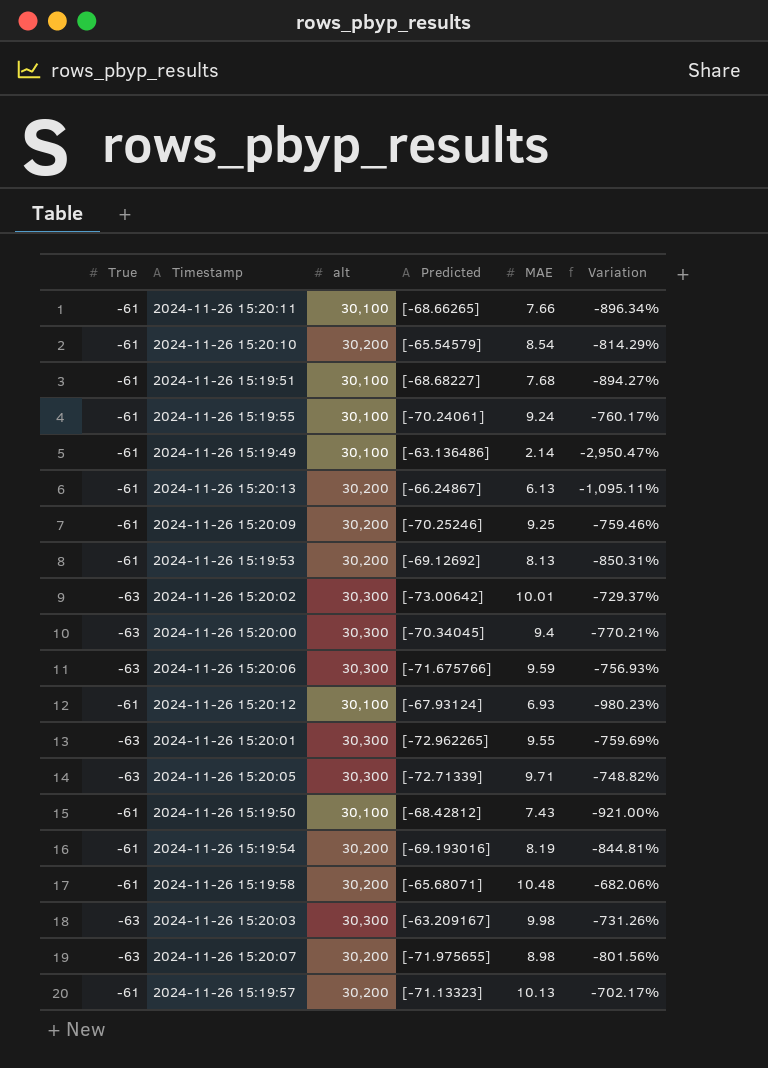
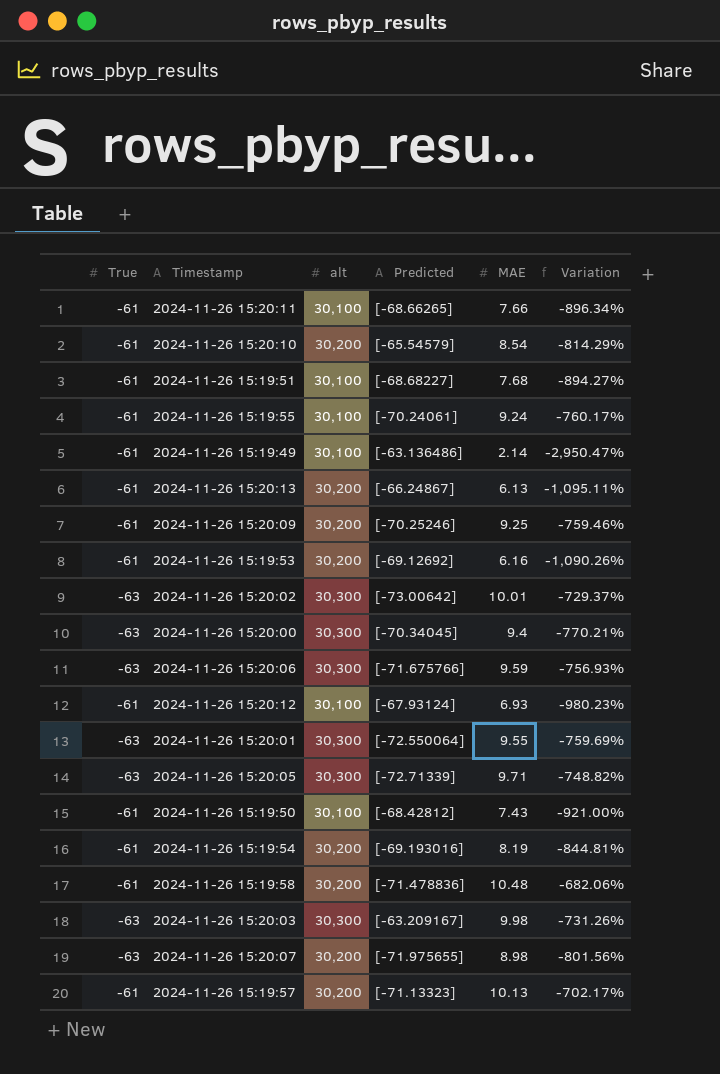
2024-11-26 15:19:53 | MAE: 8.13 -> 6.16
2024-11-26 15:19:53 | Variation: -850.31% -> -1,090.26%
2024-11-26 15:20:01 | Predicted: [-72.962265] -> [-72.550064]
2024-11-26 15:19:58 | Predicted: [-65.68071] -> [-71.478836]

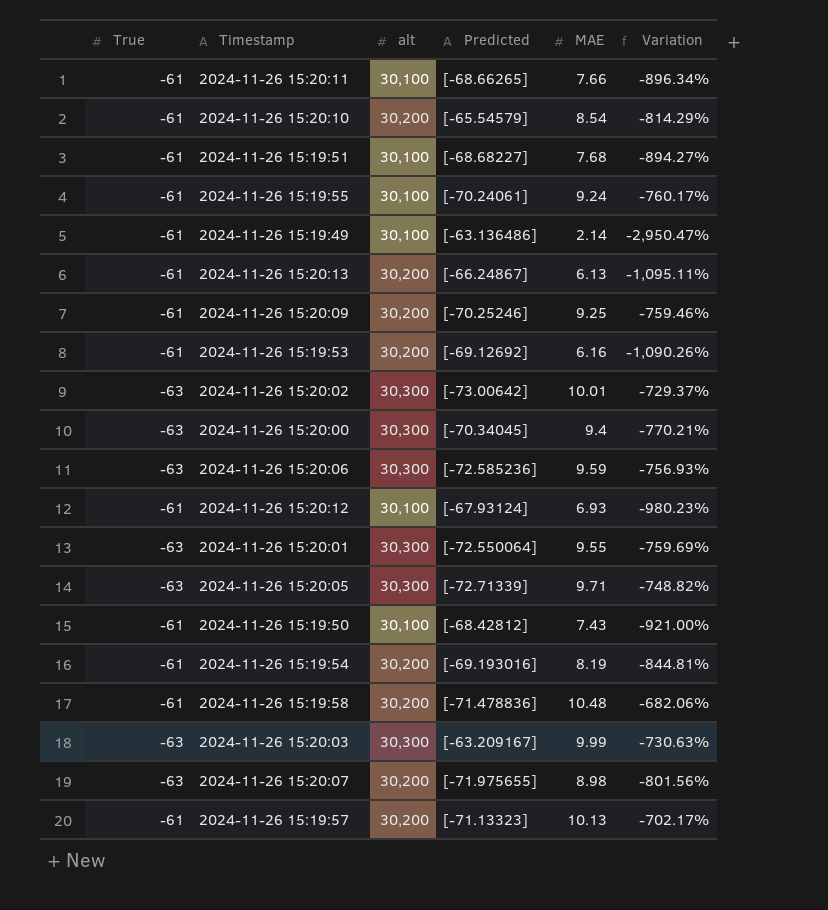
2024-11-26 15:20:06 | Predicted: [-71.675766] -> [-72.585236]
2024-11-26 15:20:03 | MAE: 9.98 -> 9.99
2024-11-26 15:20:03 | Variation: -731.26% -> -730.63%

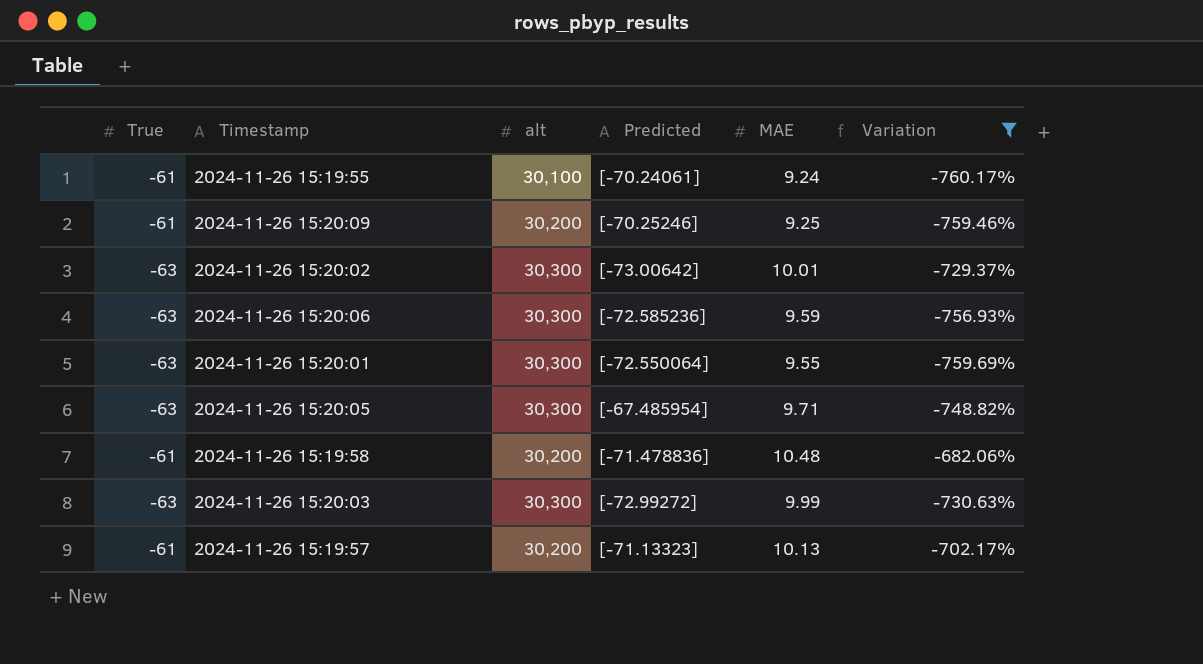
filter: none -> Variation >= -760.17%
2024-11-26 15:20:05 | Predicted: [-72.71339] -> [-67.485954]
2024-11-26 15:20:03 | Predicted: [-63.209167] -> [-72.99272]

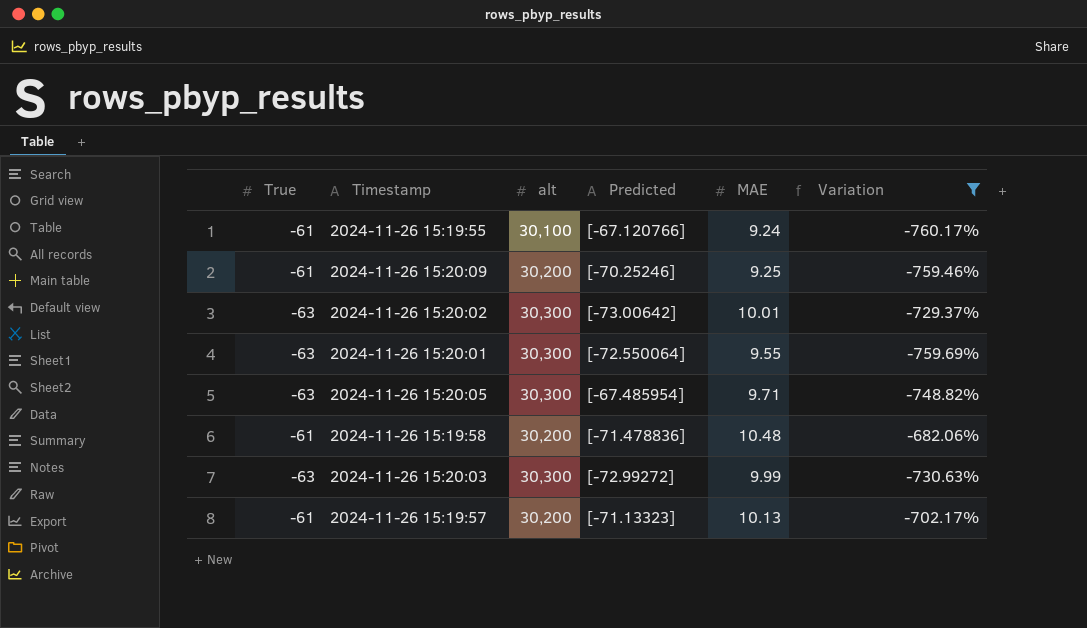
row 2024-11-26 15:20:06: -63 | 30,300 | [-72.585236] | 9.59 | -756.93% -> none
2024-11-26 15:19:55 | Predicted: [-70.24061] -> [-67.120766]

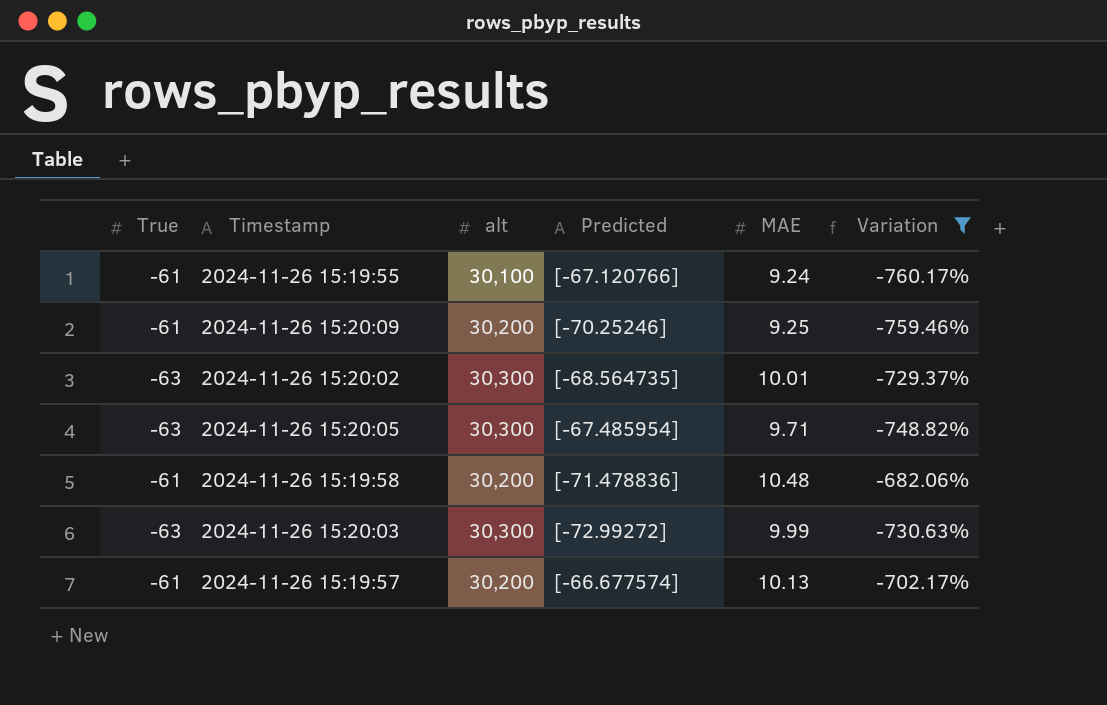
row 2024-11-26 15:20:01: -63 | 30,300 | [-72.550064] | 9.55 | -759.69% -> none
2024-11-26 15:20:02 | Predicted: [-73.00642] -> [-68.564735]
2024-11-26 15:19:57 | Predicted: [-71.13323] -> [-66.677574]

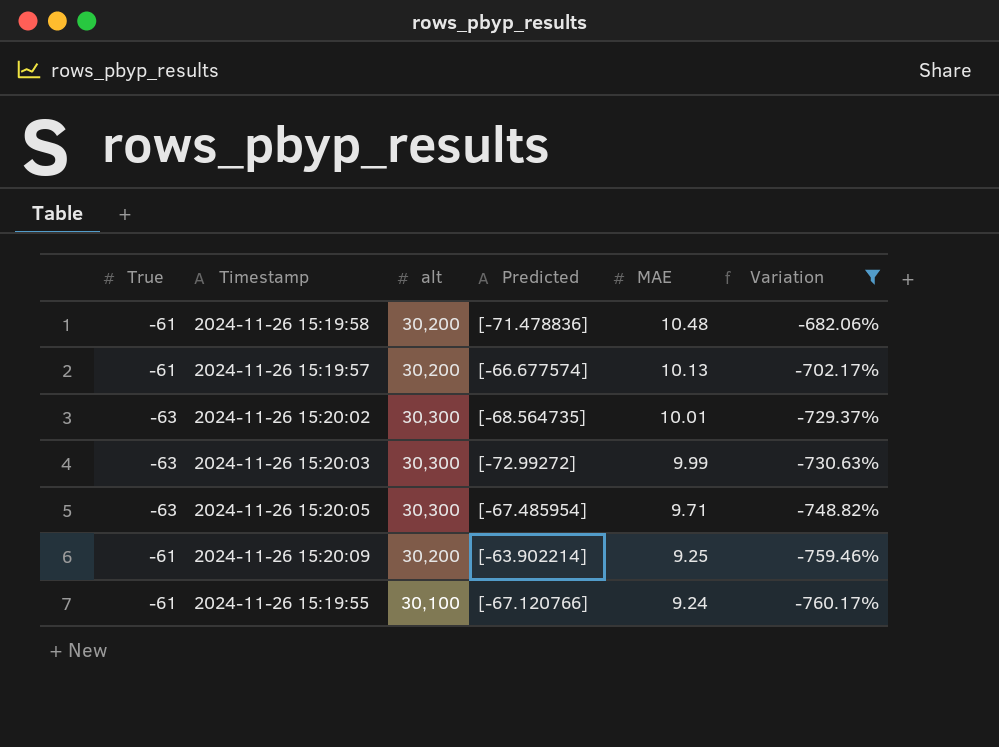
row order: none -> MAE descending
2024-11-26 15:20:09 | Predicted: [-70.25246] -> [-63.902214]

